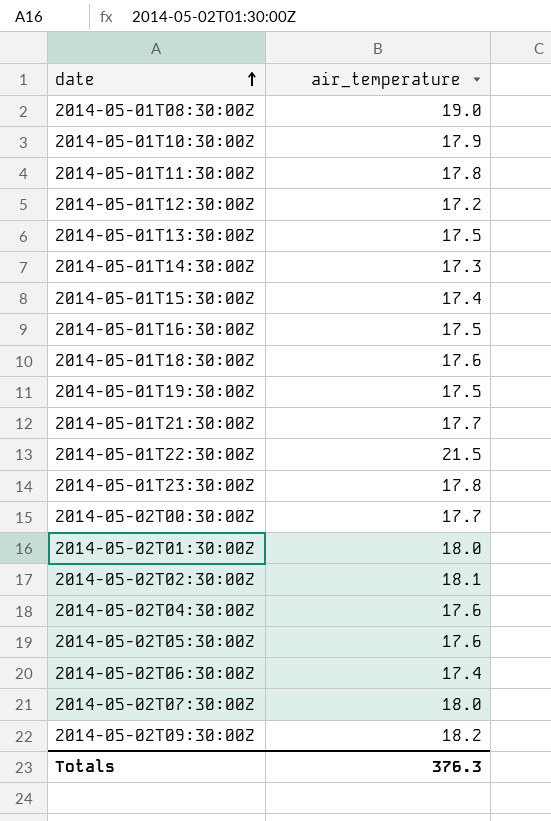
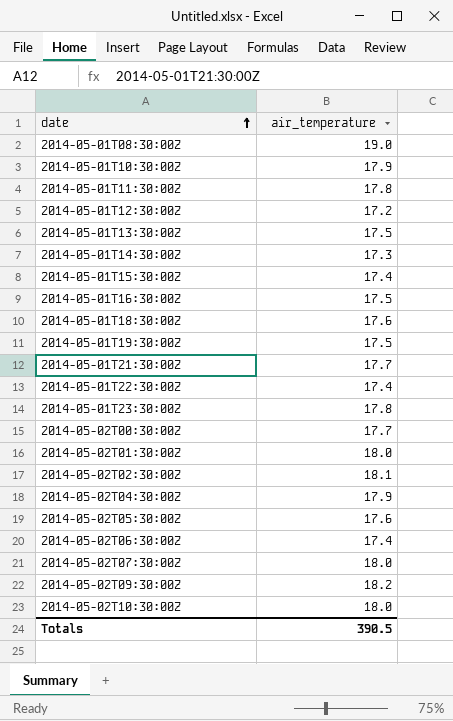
2014-05-01T22:30:00Z | air_temperature: 21.5 -> 17.4
2014-05-02T04:30:00Z | air_temperature: 17.6 -> 17.9
row 2014-05-02T10:30:00Z: none -> 18.0
Totals | air_temperature: 376.3 -> 390.5

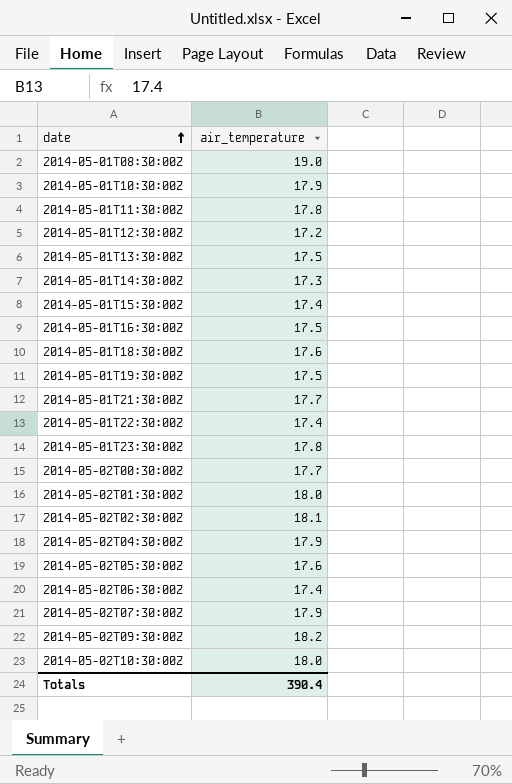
2014-05-02T07:30:00Z | air_temperature: 18.0 -> 17.9
Totals | air_temperature: 390.5 -> 390.4

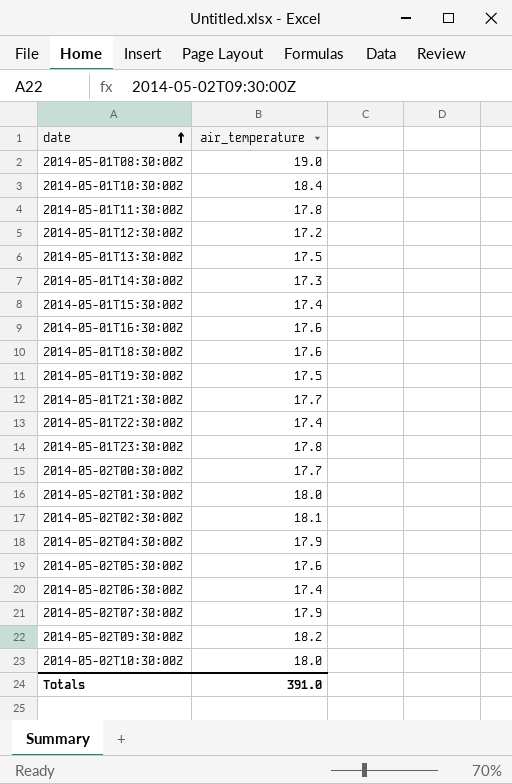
2014-05-01T10:30:00Z | air_temperature: 17.9 -> 18.4
2014-05-01T16:30:00Z | air_temperature: 17.5 -> 17.6
Totals | air_temperature: 390.4 -> 391.0

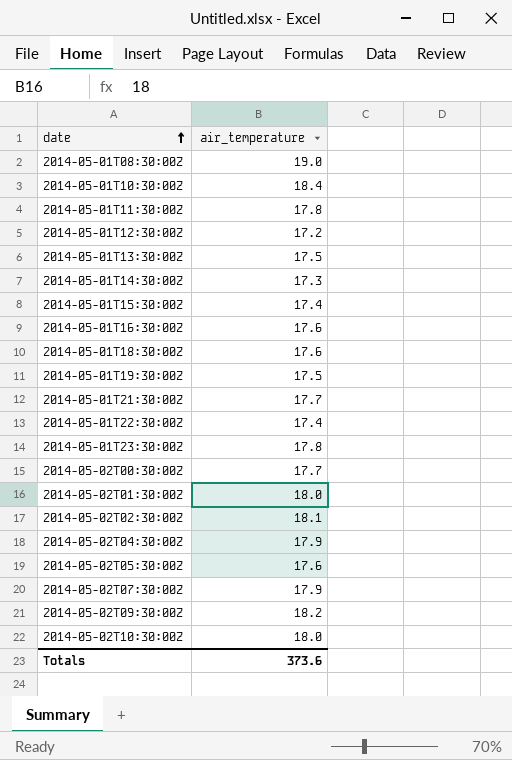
row 2014-05-02T06:30:00Z: 17.4 -> none
Totals | air_temperature: 391.0 -> 373.6

